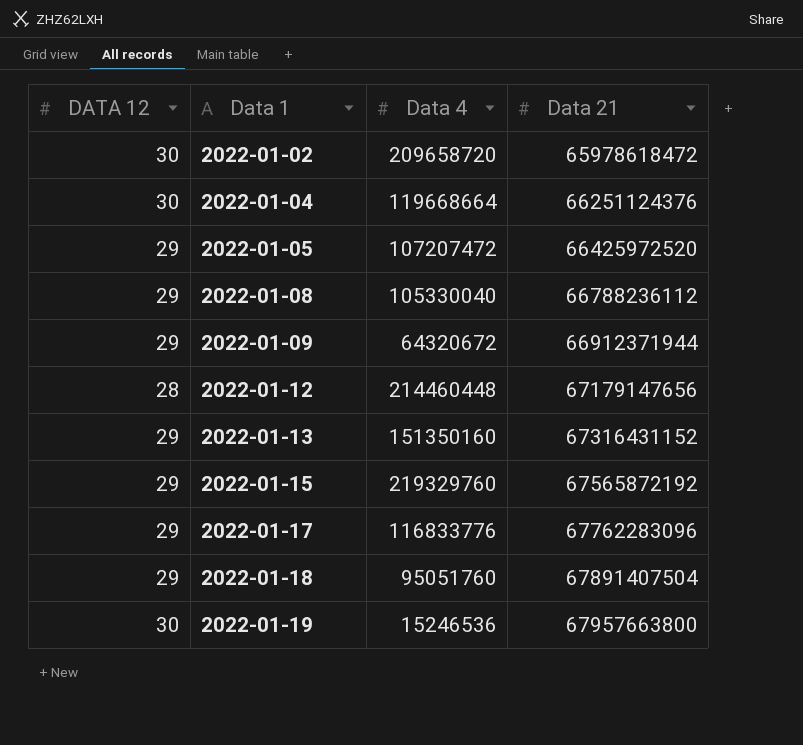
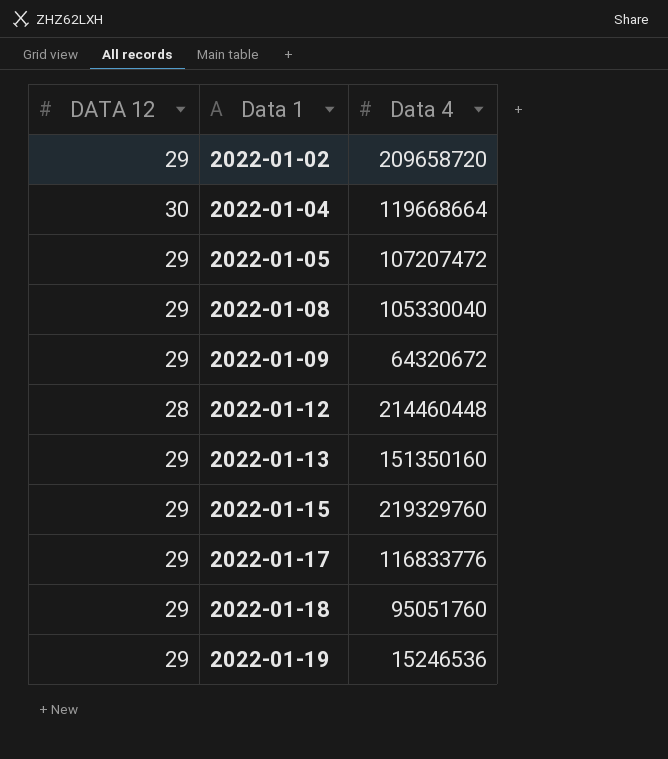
column Data 21 | position: 4 -> none
2022-01-02 | DATA 12: 30 -> 29
2022-01-19 | DATA 12: 30 -> 29

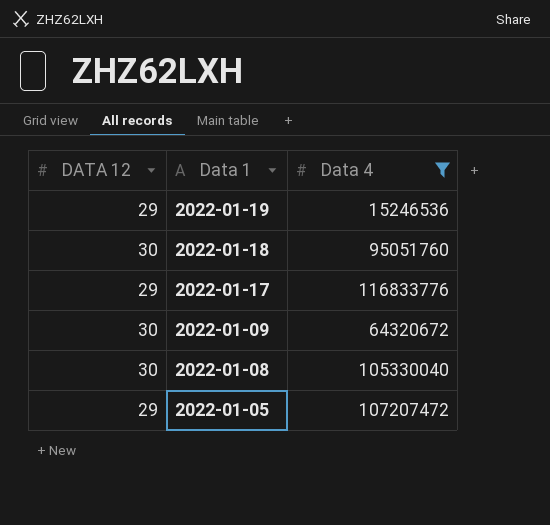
filter: none -> Data 4 <= 116833776
row order: Data 1 ascending -> Data 1 descending
2022-01-18 | DATA 12: 29 -> 30
2022-01-09 | DATA 12: 29 -> 30
2022-01-08 | DATA 12: 29 -> 30

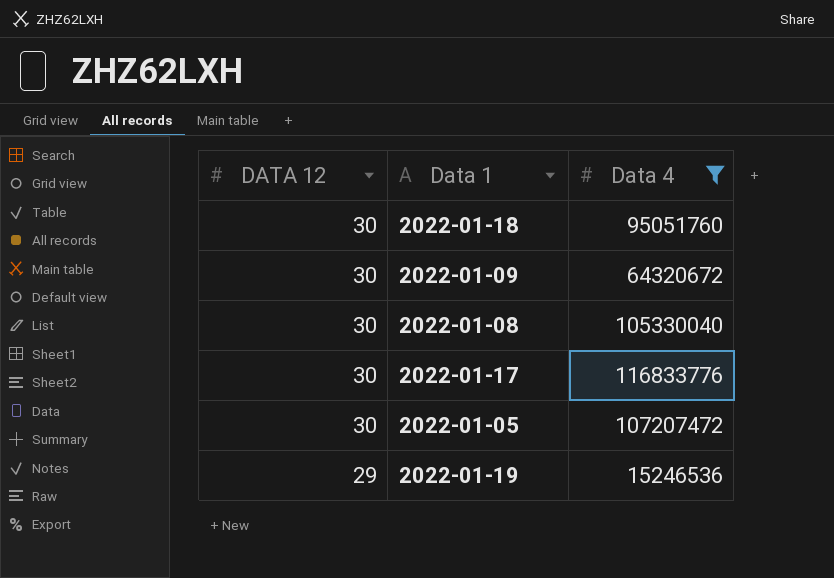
row order: Data 1 descending -> DATA 12 descending
2022-01-17 | DATA 12: 29 -> 30
2022-01-05 | DATA 12: 29 -> 30

